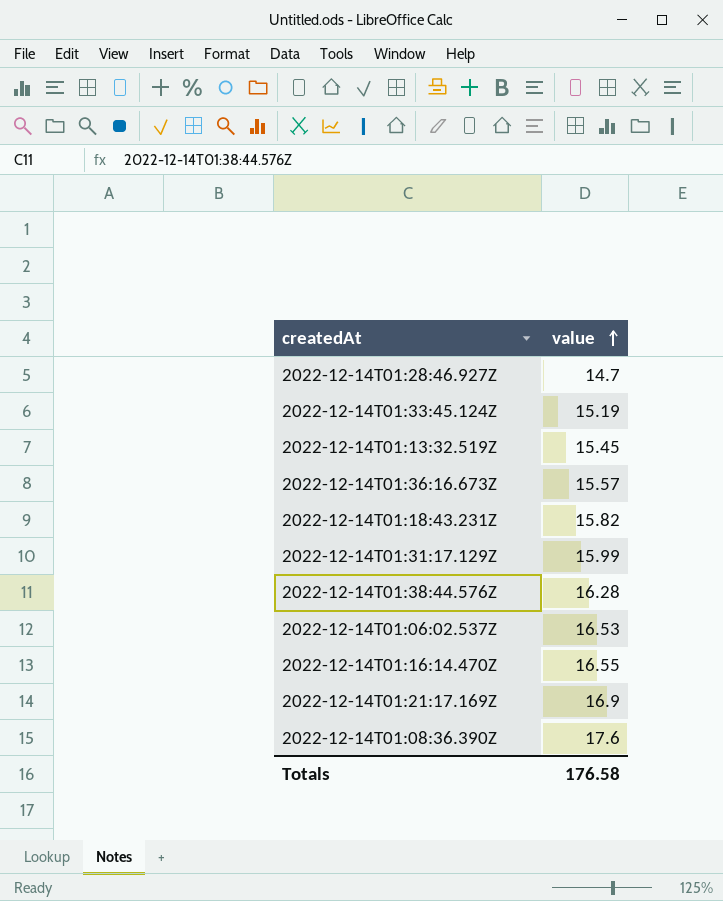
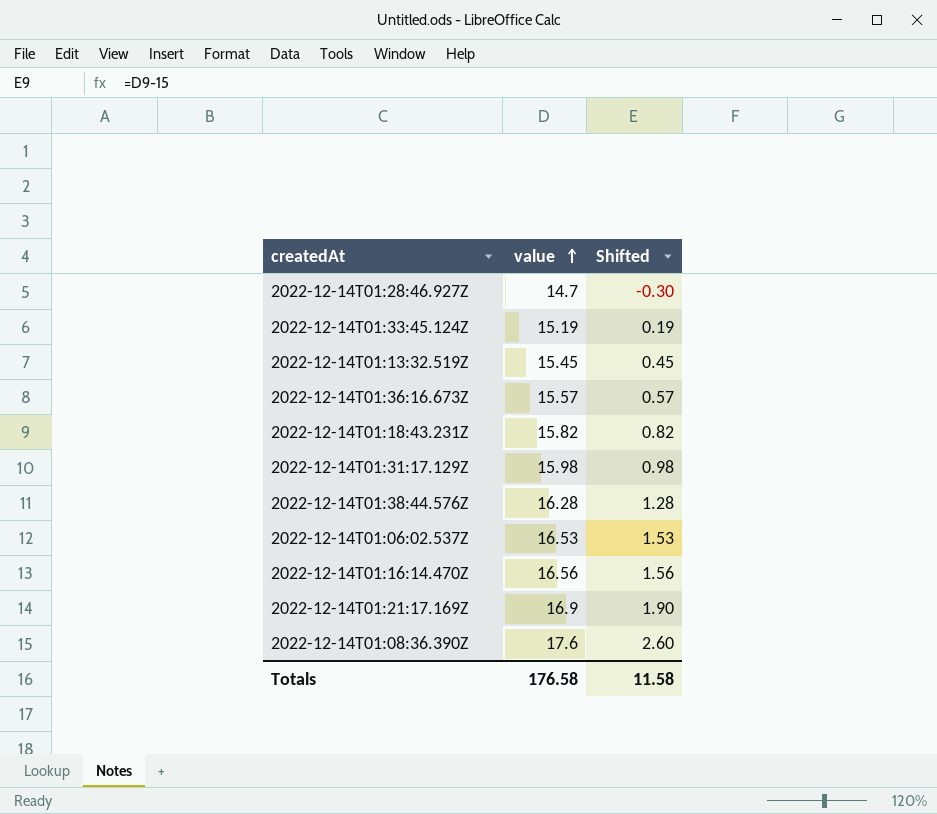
column Shifted | formula: none -> [value] - 15
2022-12-14T01:31:17.129Z | value: 15.99 -> 15.98
2022-12-14T01:16:14.470Z | value: 16.55 -> 16.56

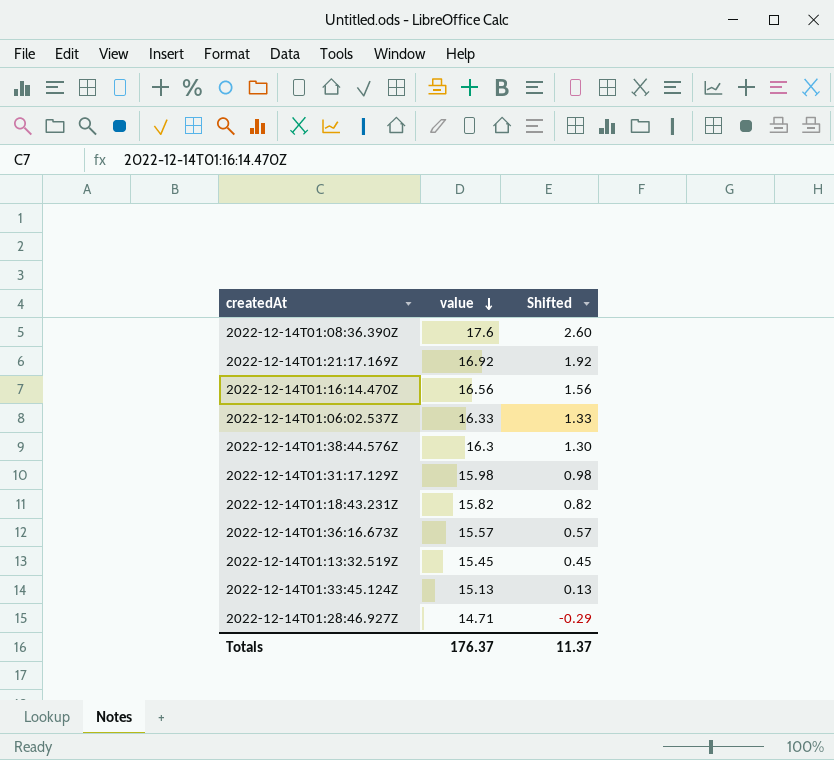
row order: value ascending -> value descending
2022-12-14T01:21:17.169Z | value: 16.9 -> 16.92
2022-12-14T01:21:17.169Z | Shifted: 1.90 -> 1.92
2022-12-14T01:06:02.537Z | value: 16.53 -> 16.33
2022-12-14T01:06:02.537Z | Shifted: 1.53 -> 1.33
2022-12-14T01:38:44.576Z | value: 16.28 -> 16.3
2022-12-14T01:38:44.576Z | Shifted: 1.28 -> 1.30
2022-12-14T01:33:45.124Z | value: 15.19 -> 15.13
2022-12-14T01:33:45.124Z | Shifted: 0.19 -> 0.13
2022-12-14T01:28:46.927Z | value: 14.7 -> 14.71
2022-12-14T01:28:46.927Z | Shifted: -0.30 -> -0.29
Totals | value: 176.58 -> 176.37
Totals | Shifted: 11.58 -> 11.37

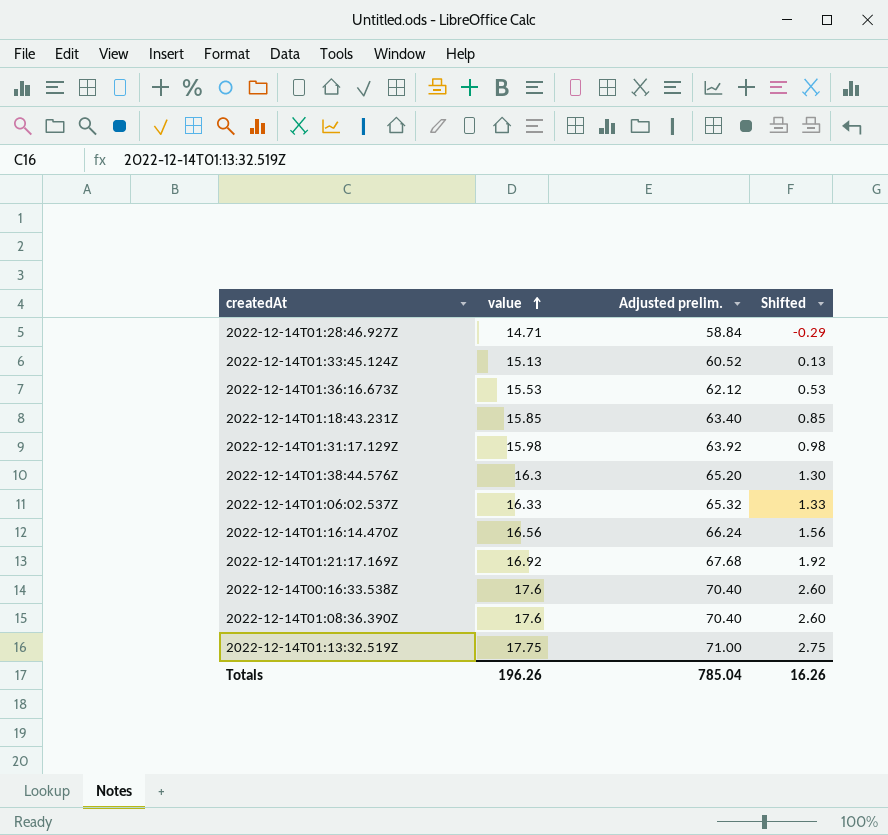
row order: value descending -> value ascending
column Adjusted prelim. | formula: none -> [value] * 4
2022-12-14T01:36:16.673Z | value: 15.57 -> 15.53
2022-12-14T01:36:16.673Z | Shifted: 0.57 -> 0.53
2022-12-14T01:18:43.231Z | value: 15.82 -> 15.85
2022-12-14T01:18:43.231Z | Shifted: 0.82 -> 0.85
row 2022-12-14T00:16:33.538Z: none -> 17.6 | 70.40 | 2.60
2022-12-14T01:13:32.519Z | value: 15.45 -> 17.75
2022-12-14T01:13:32.519Z | Shifted: 0.45 -> 2.75
Totals | value: 176.37 -> 196.26
Totals | Shifted: 11.37 -> 16.26

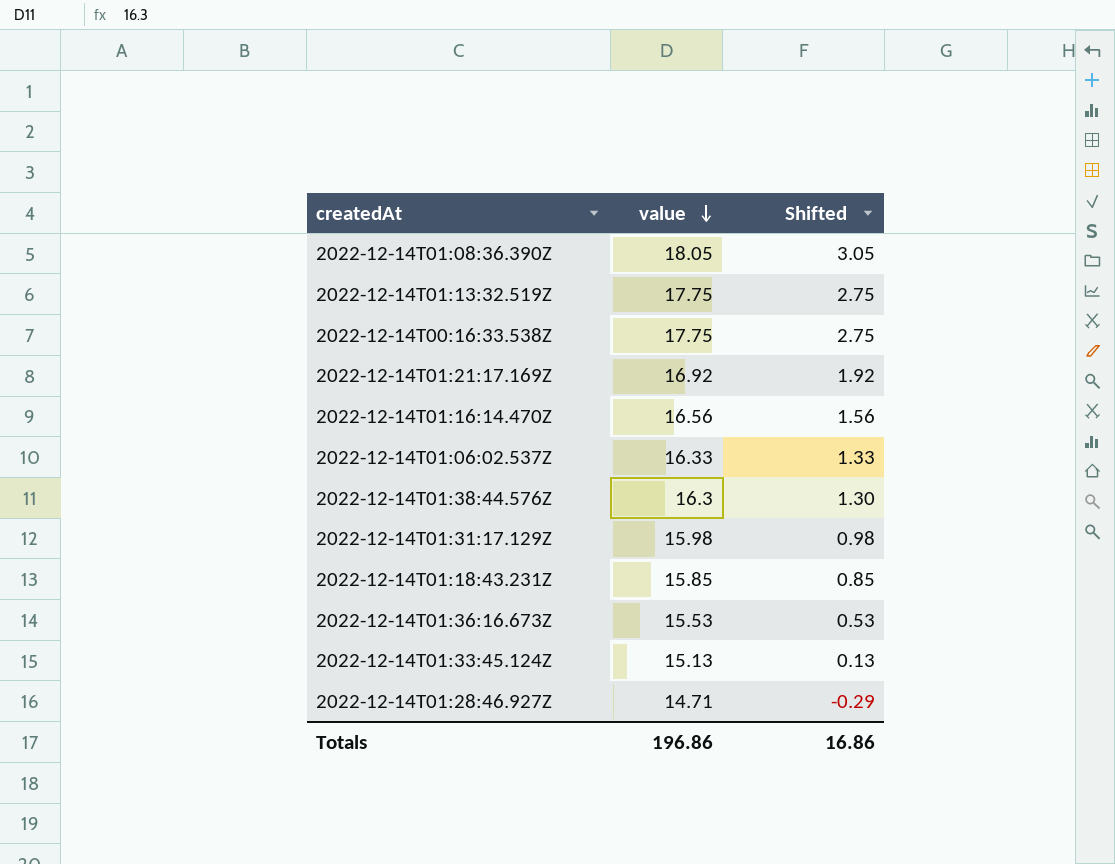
row order: value ascending -> value descending
column Adjusted prelim. | formula: [value] * 4 -> none
2022-12-14T01:08:36.390Z | value: 17.6 -> 18.05
2022-12-14T01:08:36.390Z | Shifted: 2.60 -> 3.05
2022-12-14T00:16:33.538Z | value: 17.6 -> 17.75
2022-12-14T00:16:33.538Z | Shifted: 2.60 -> 2.75
Totals | value: 196.26 -> 196.86
Totals | Shifted: 16.26 -> 16.86

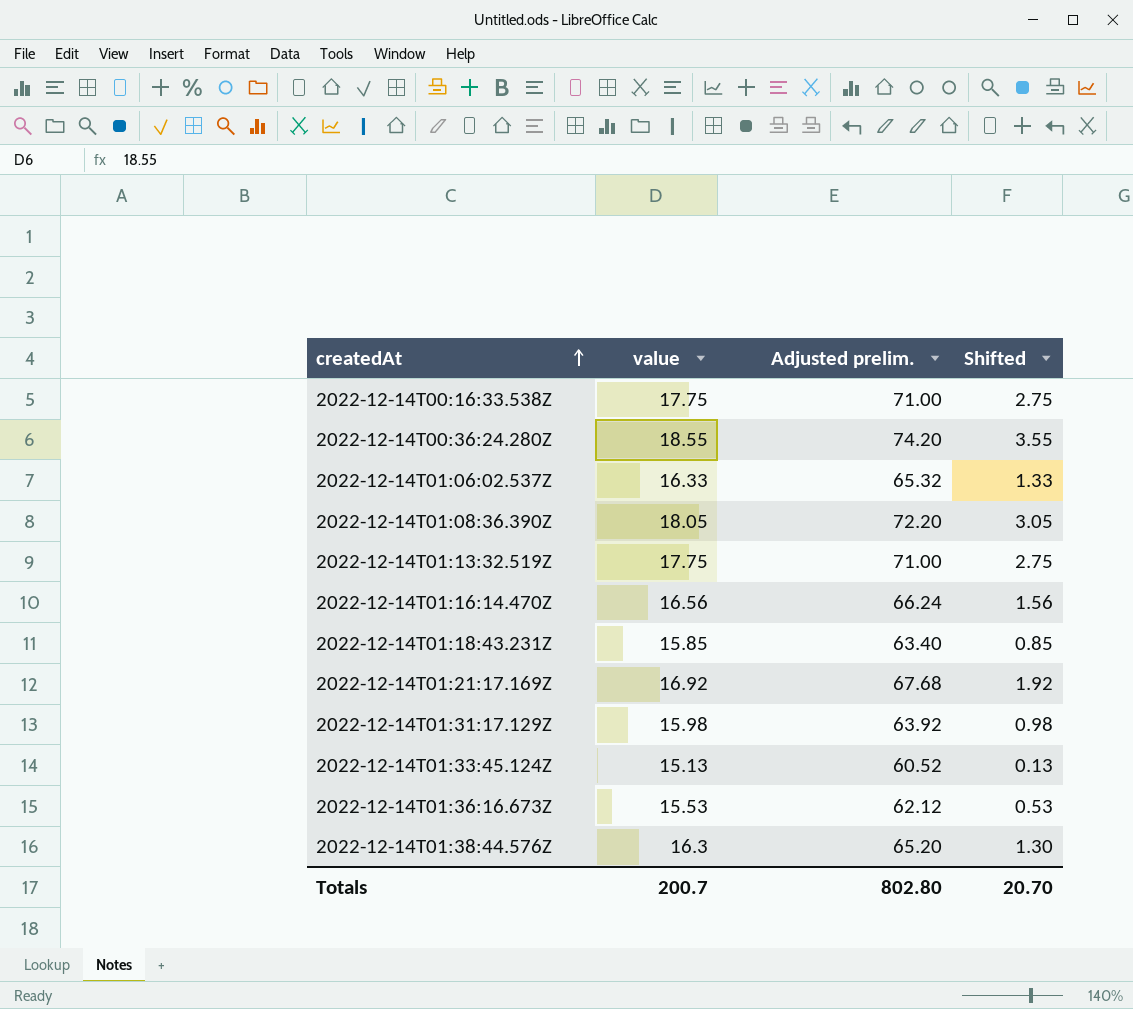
row order: value descending -> createdAt ascending
column Adjusted prelim. | formula: none -> [value] * 4
row 2022-12-14T01:28:46.927Z: 14.71 | -0.29 -> none
row 2022-12-14T00:36:24.280Z: none -> 18.55 | 74.20 | 3.55
Totals | value: 196.86 -> 200.7
Totals | Shifted: 16.86 -> 20.70

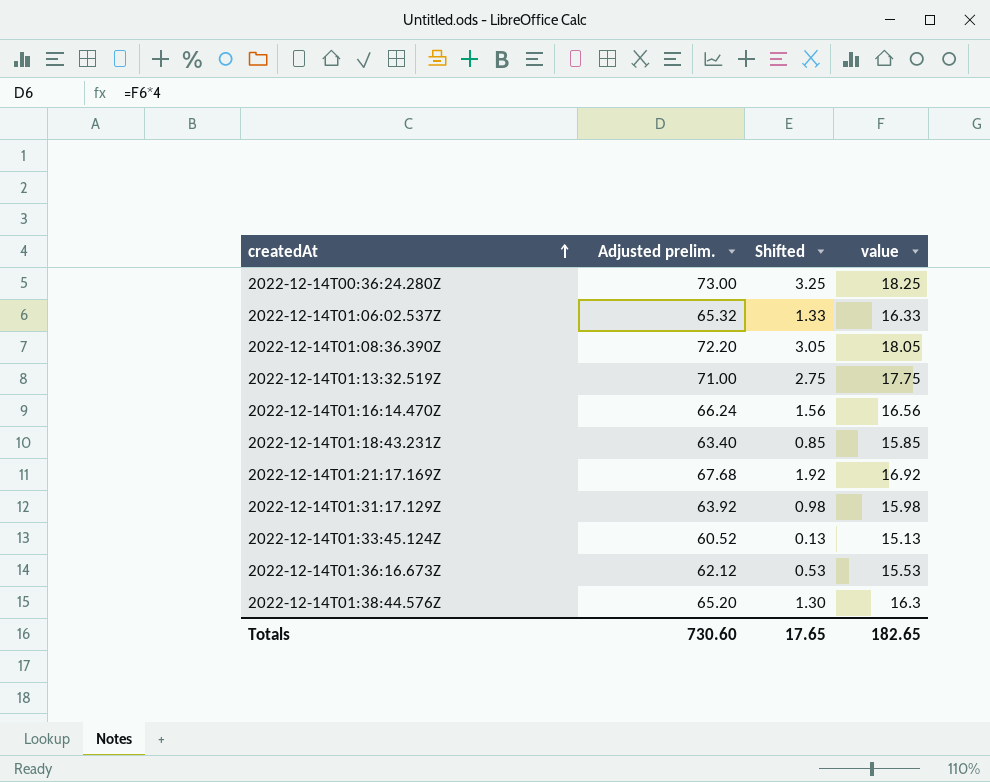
column value | position: 2 -> 4
row 2022-12-14T00:16:33.538Z: 17.75 | 71.00 | 2.75 -> none
2022-12-14T00:36:24.280Z | Adjusted prelim.: 74.20 -> 73.00
2022-12-14T00:36:24.280Z | Shifted: 3.55 -> 3.25
2022-12-14T00:36:24.280Z | value: 18.55 -> 18.25
Totals | Adjusted prelim.: 802.80 -> 730.60
Totals | Shifted: 20.70 -> 17.65
Totals | value: 200.7 -> 182.65

